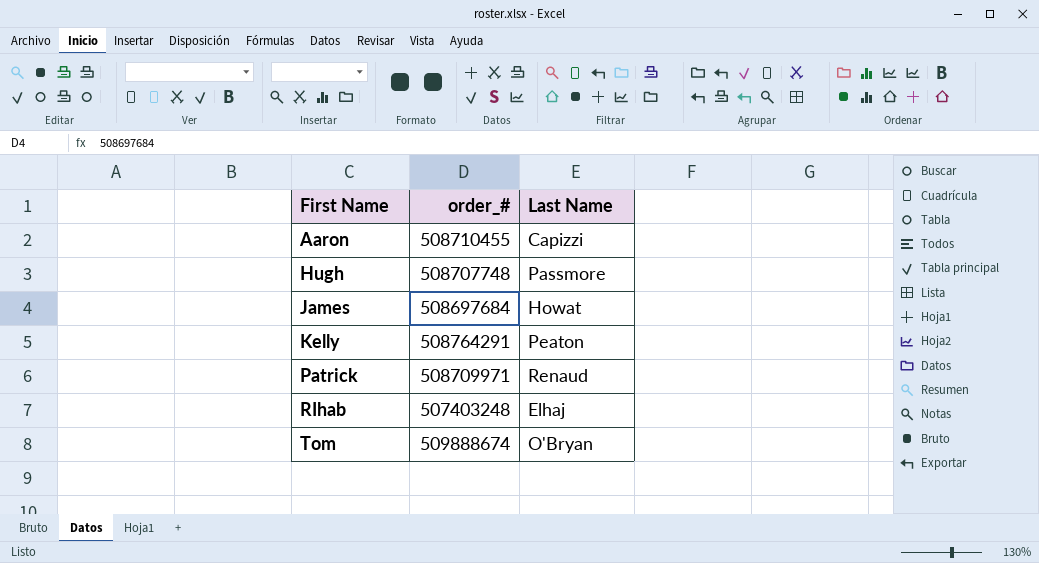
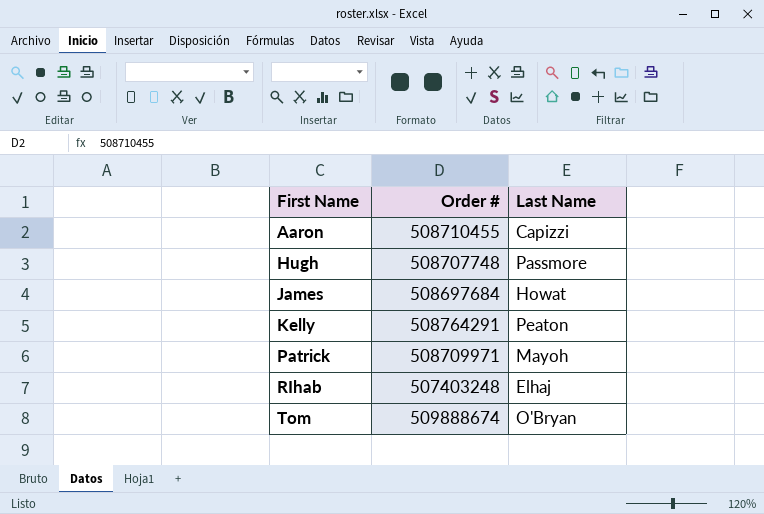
column name: order_# -> Order #
Patrick | Last Name: Renaud -> Mayoh

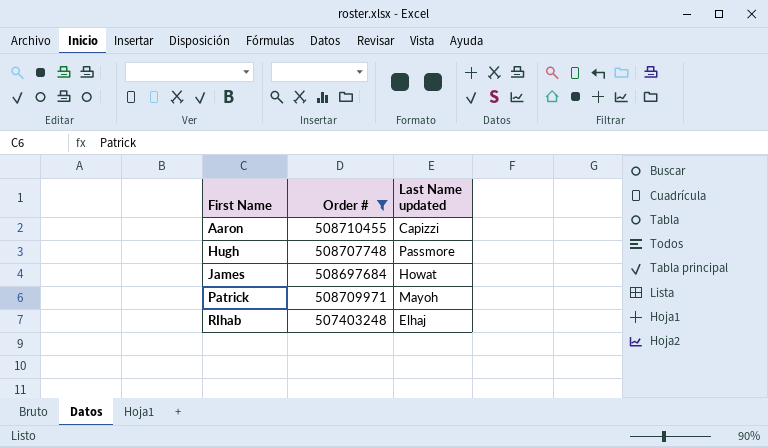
filter: none -> Order # <= 508710455
column name: Last Name -> Last Name updated

